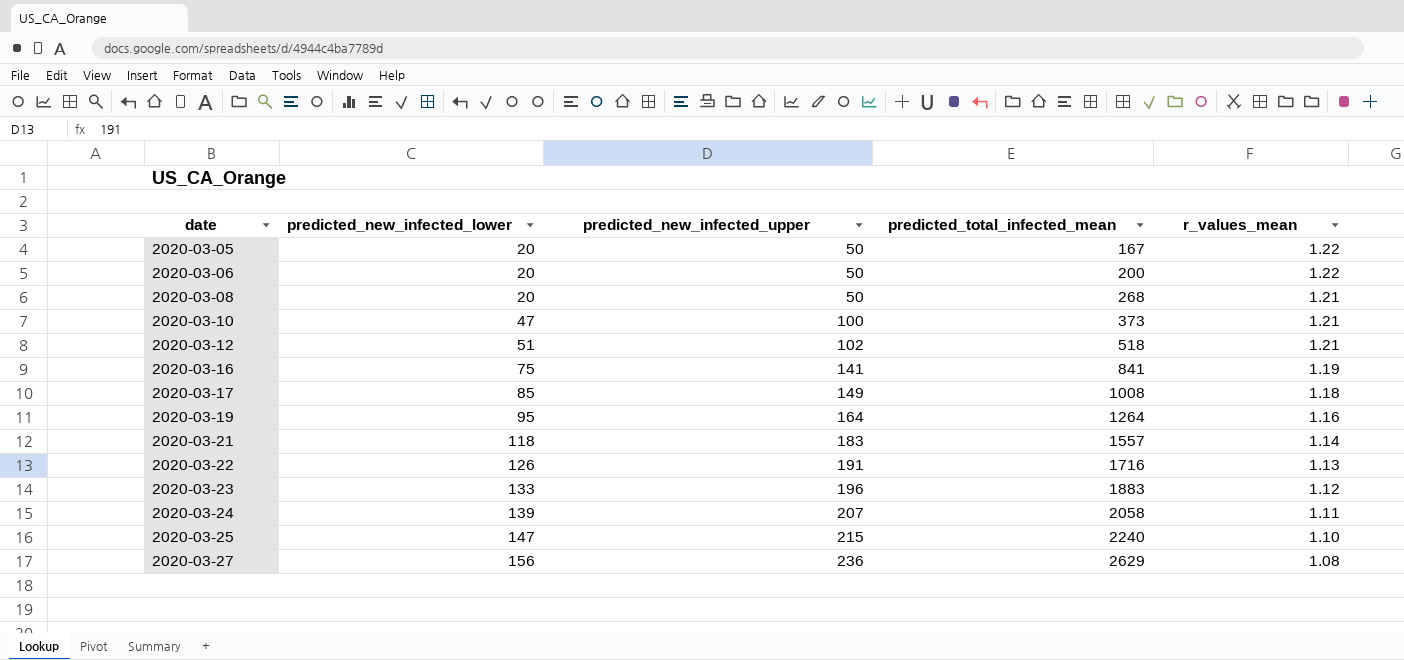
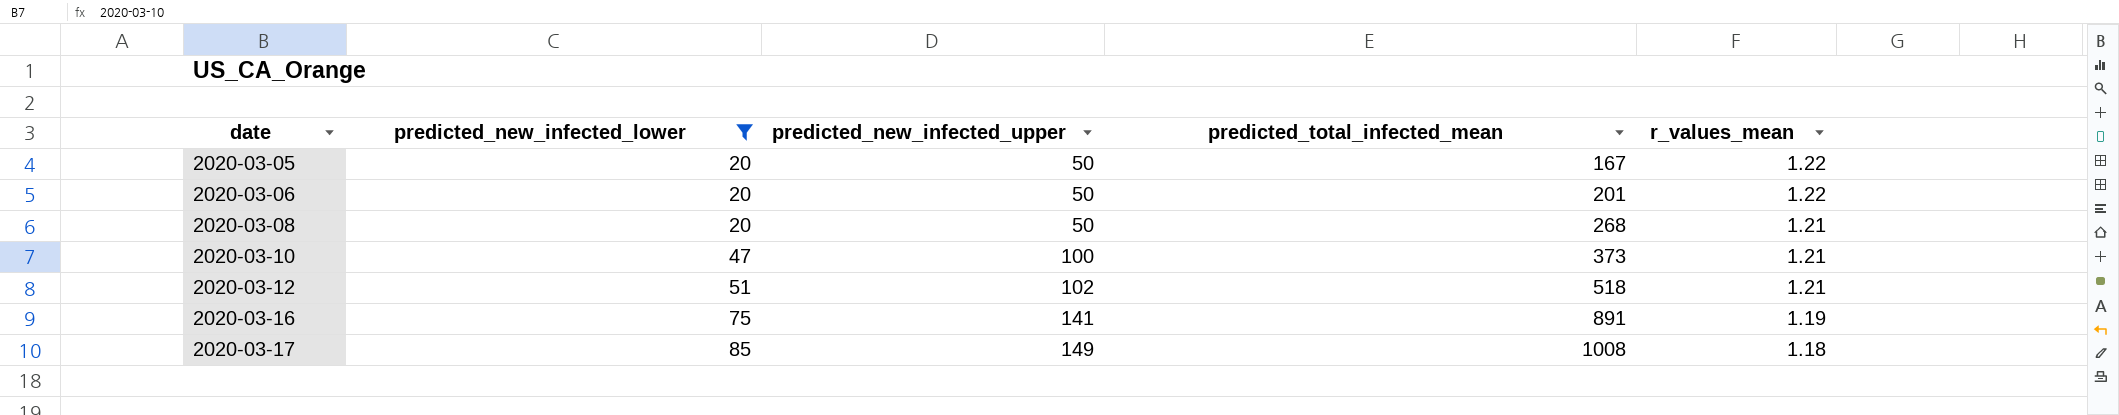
filter: none -> predicted_new_infected_lower <= 85
2020-03-06 | predicted_total_infected_mean: 200 -> 201
2020-03-16 | predicted_total_infected_mean: 841 -> 891

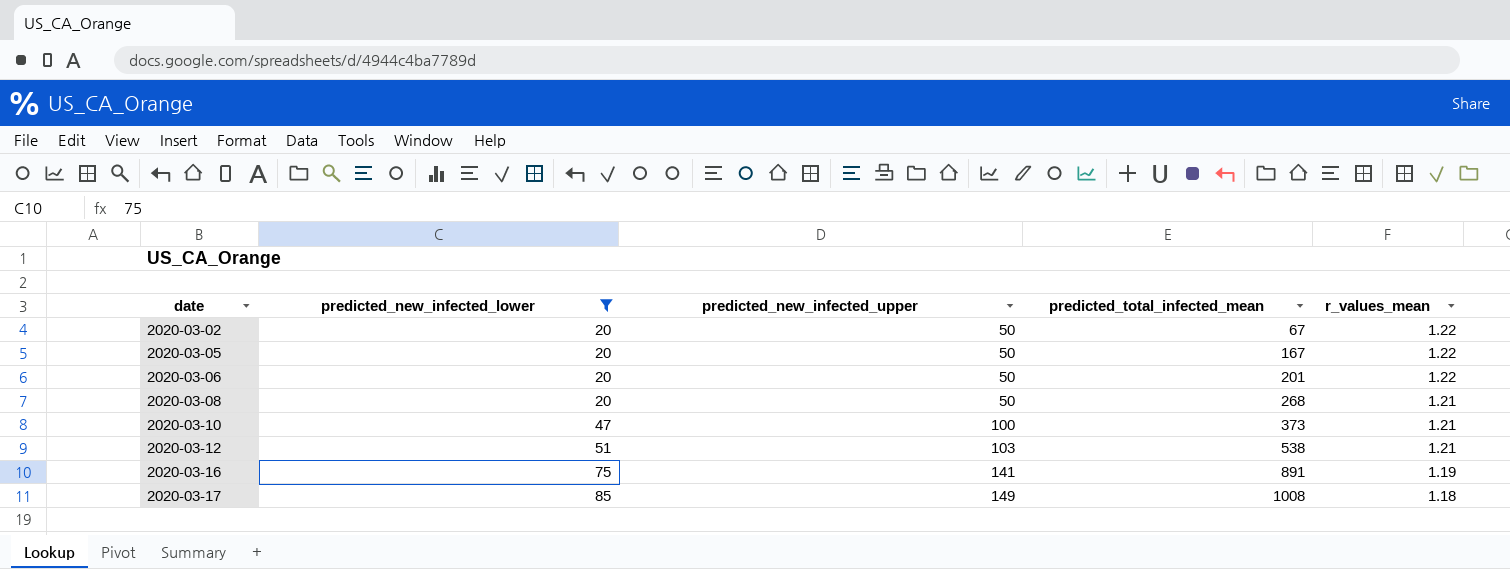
row 2020-03-02: none -> 20 | 50 | 67 | 1.22
2020-03-12 | predicted_new_infected_upper: 102 -> 103
2020-03-12 | predicted_total_infected_mean: 518 -> 538

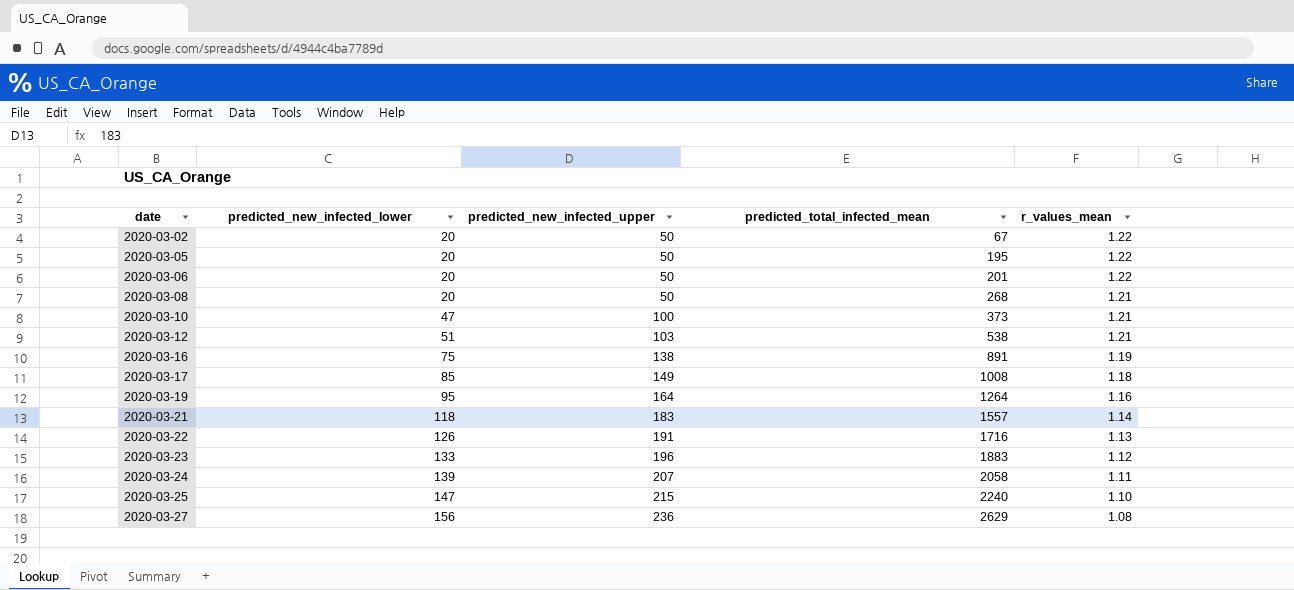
filter: predicted_new_infected_lower <= 85 -> none
2020-03-05 | predicted_total_infected_mean: 167 -> 195
2020-03-16 | predicted_new_infected_upper: 141 -> 138

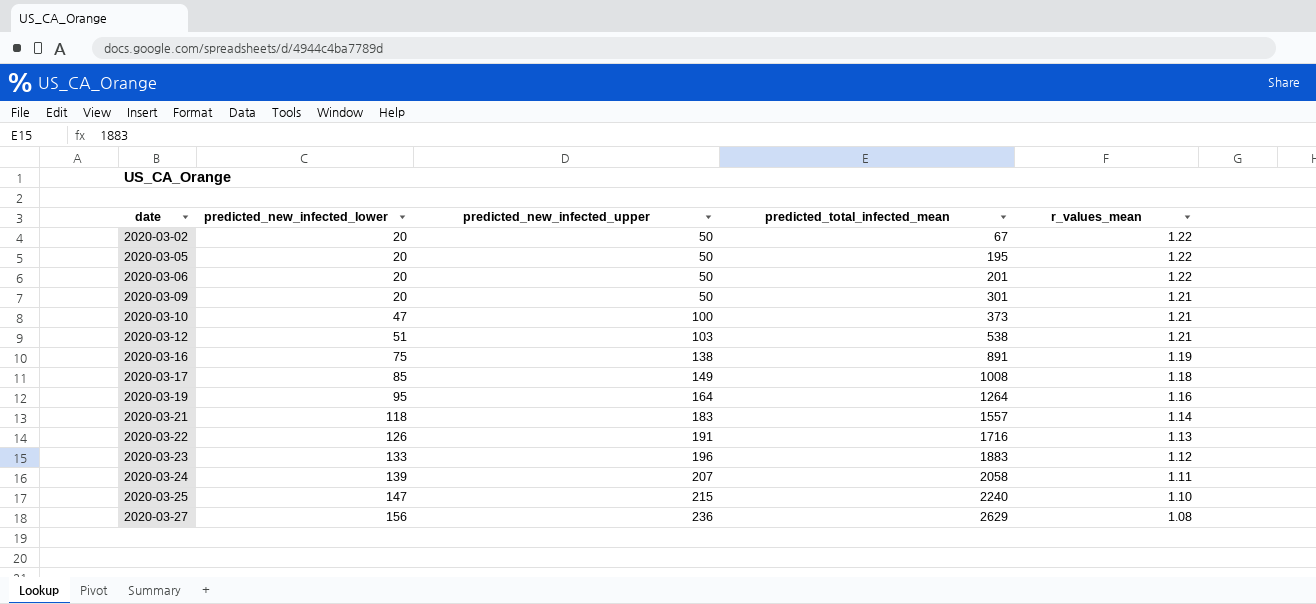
row 2020-03-08: 20 | 50 | 268 | 1.21 -> none
row 2020-03-09: none -> 20 | 50 | 301 | 1.21

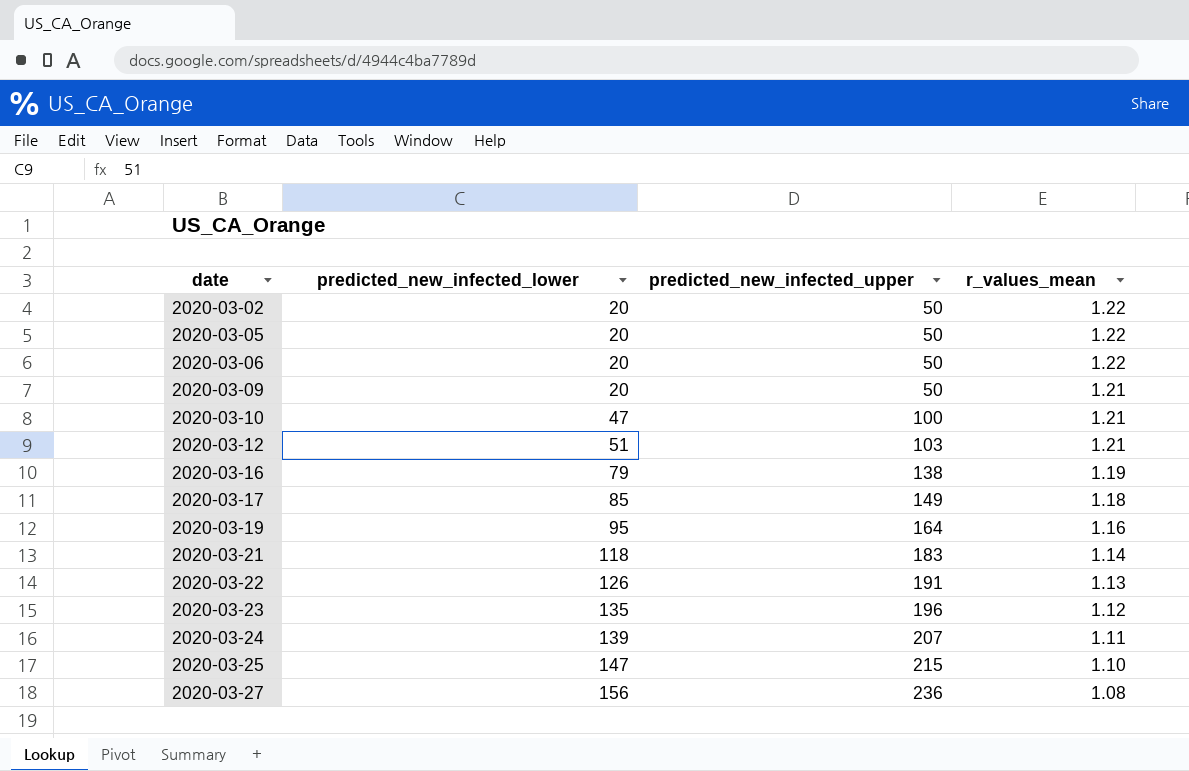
column predicted_total_infected_mean | position: 4 -> none
2020-03-16 | predicted_new_infected_lower: 75 -> 79
2020-03-23 | predicted_new_infected_lower: 133 -> 135

